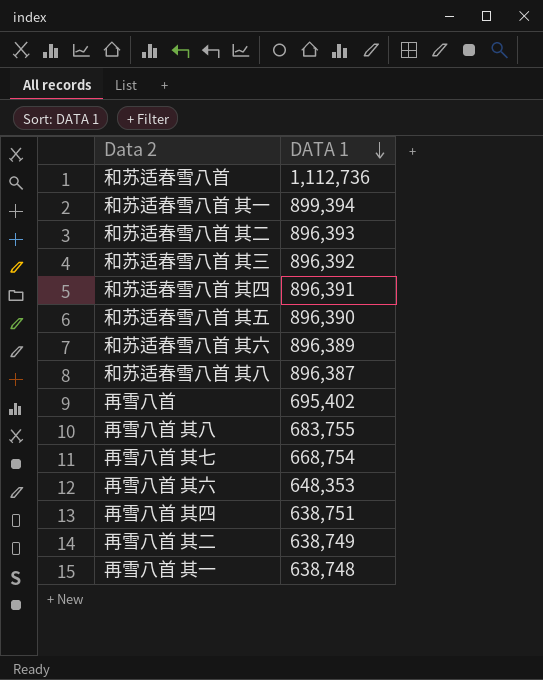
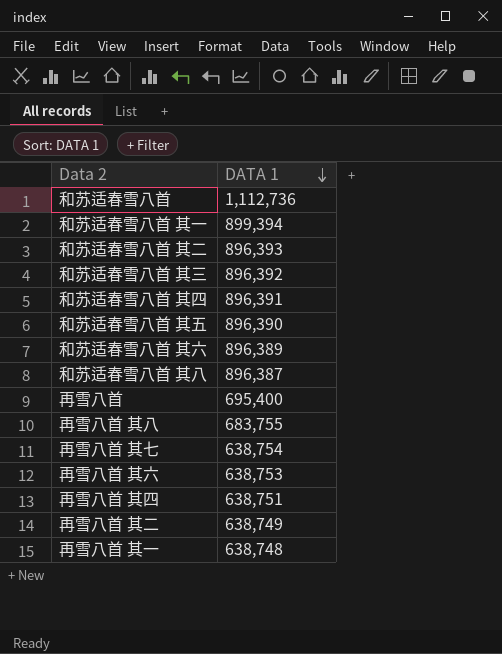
再雪八首 | DATA 1: 695,402 -> 695,400
再雪八首 其七 | DATA 1: 668,754 -> 638,754
再雪八首 其六 | DATA 1: 648,353 -> 638,753

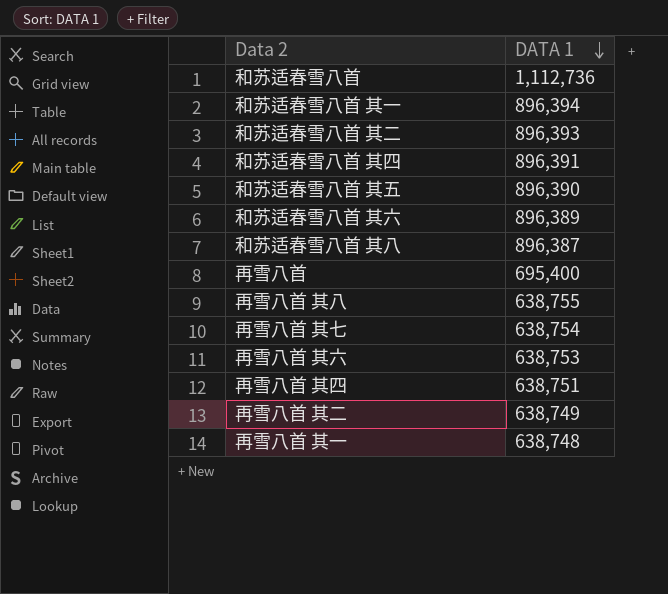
row 和苏适春雪八首 其三: 896,392 -> none
和苏适春雪八首 其一 | DATA 1: 899,394 -> 896,394
再雪八首 其八 | DATA 1: 683,755 -> 638,755

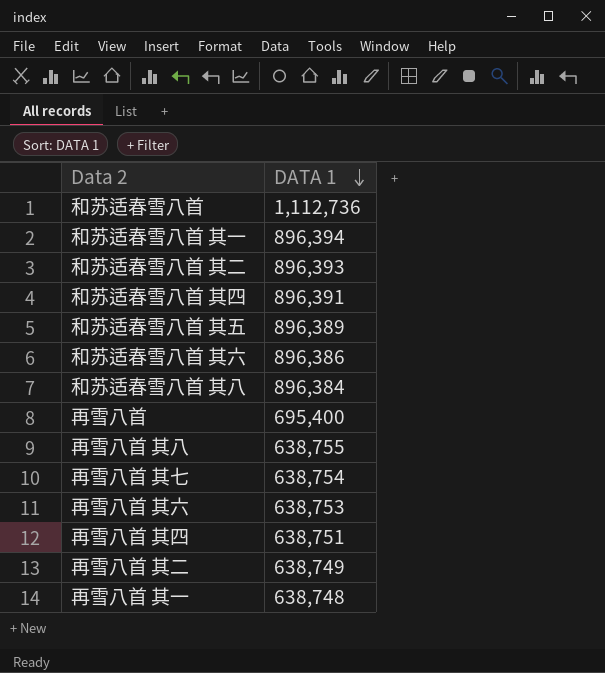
和苏适春雪八首 其五 | DATA 1: 896,390 -> 896,389
和苏适春雪八首 其六 | DATA 1: 896,389 -> 896,386
和苏适春雪八首 其八 | DATA 1: 896,387 -> 896,384

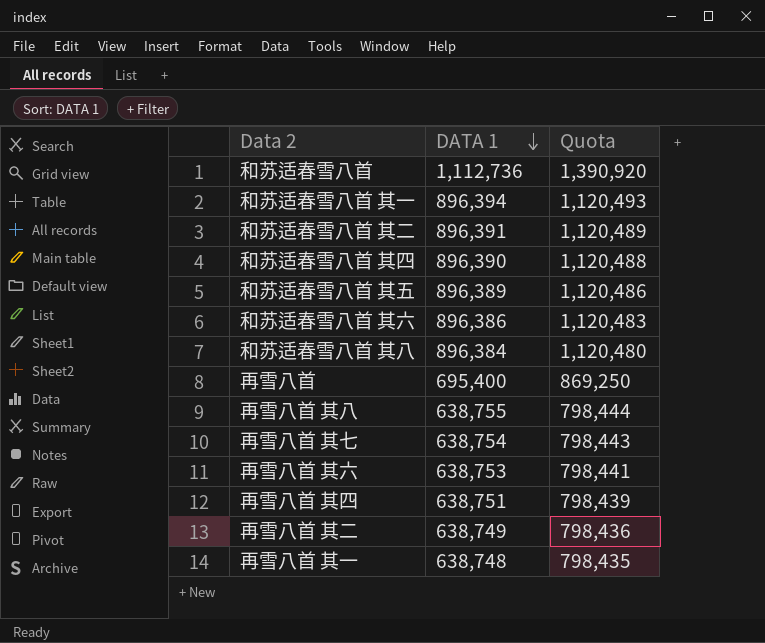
column Quota | formula: none -> [DATA 1] * 1.25
和苏适春雪八首 其二 | DATA 1: 896,393 -> 896,391
和苏适春雪八首 其四 | DATA 1: 896,391 -> 896,390

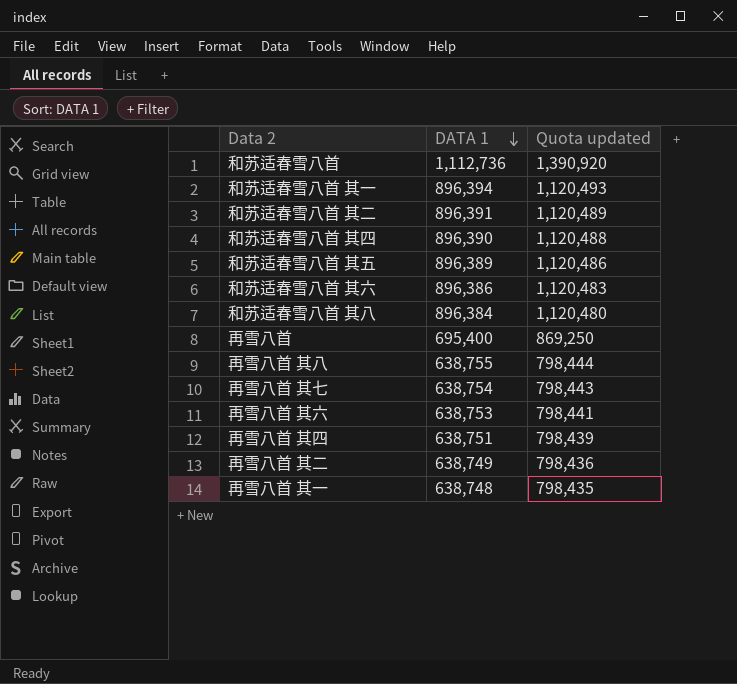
column name: Quota -> Quota updated

